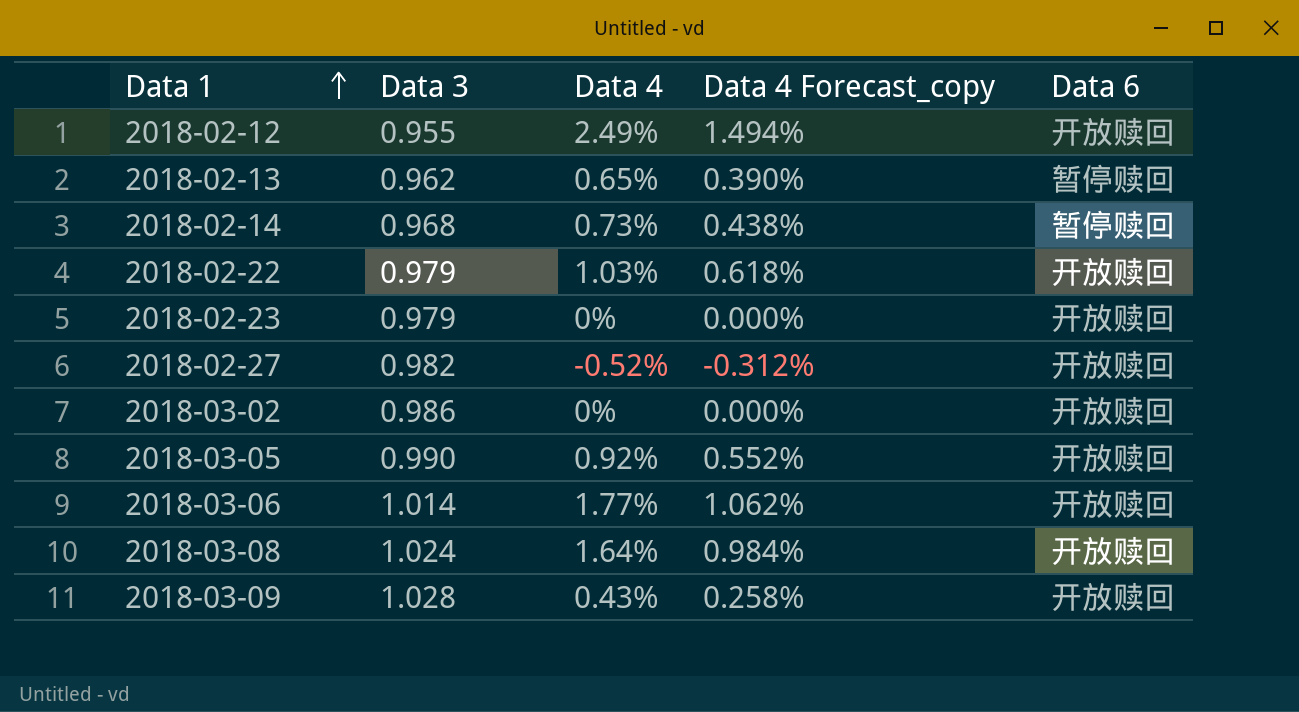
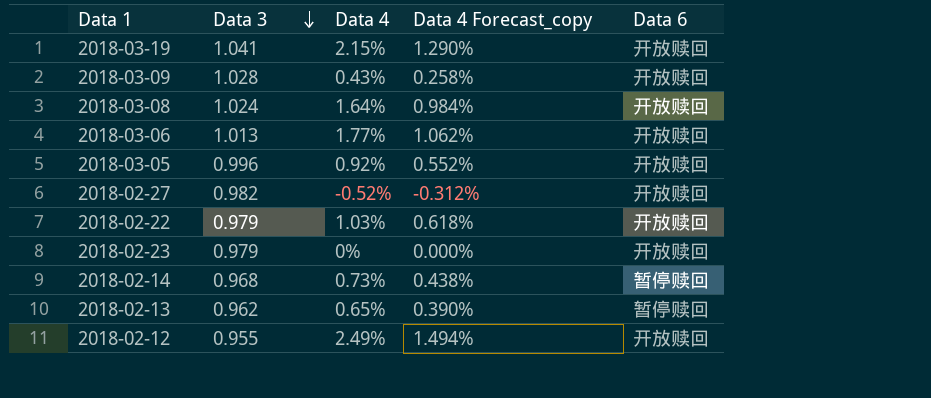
row order: Data 1 ascending -> Data 3 descending
row 2018-03-02: 0.986 | 0% | 0.000% | 开放赎回 -> none
row 2018-03-19: none -> 1.041 | 2.15% | 1.290% | 开放赎回
2018-03-06 | Data 3: 1.014 -> 1.013
2018-03-05 | Data 3: 0.990 -> 0.996

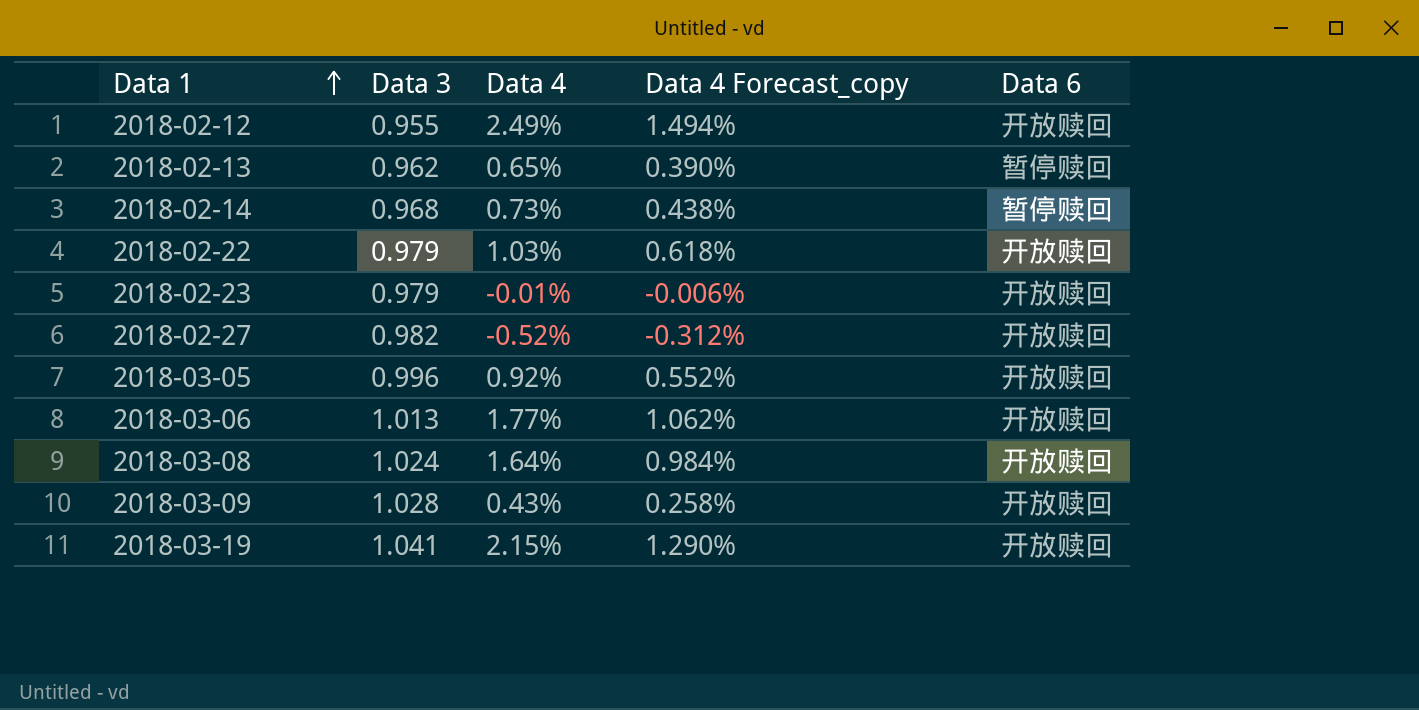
row order: Data 3 descending -> Data 1 ascending
2018-02-23 | Data 4: 0% -> -0.01%
2018-02-23 | Data 4 Forecast_copy: 0.000% -> -0.006%

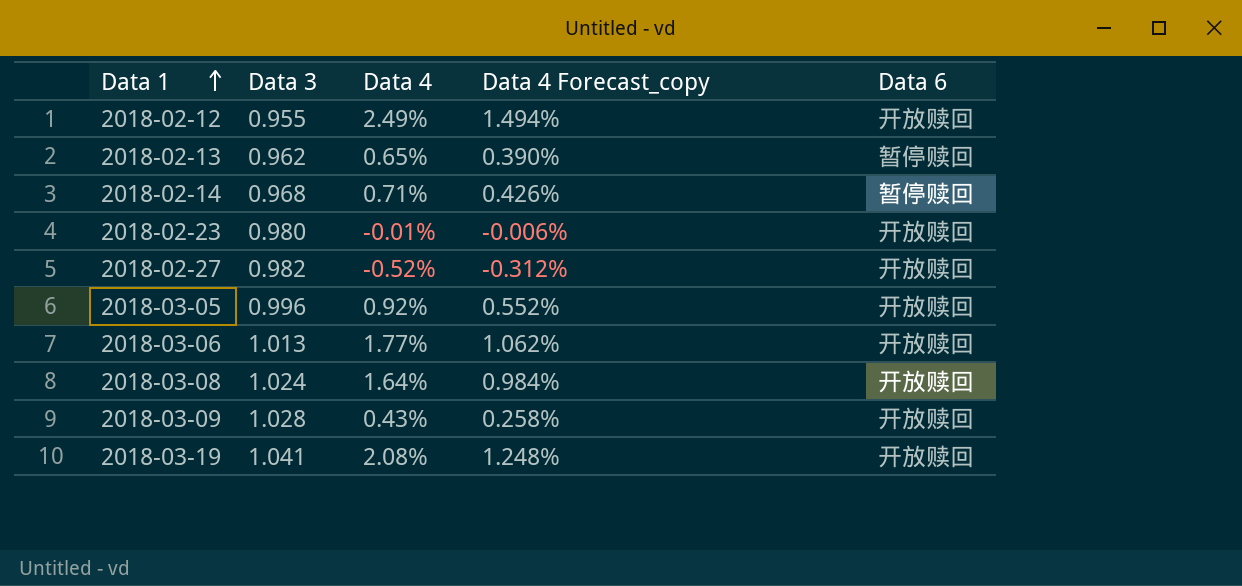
row 2018-02-22: 0.979 | 1.03% | 0.618% | 开放赎回 -> none
2018-02-14 | Data 4: 0.73% -> 0.71%
2018-02-14 | Data 4 Forecast_copy: 0.438% -> 0.426%
2018-02-23 | Data 3: 0.979 -> 0.980
2018-03-19 | Data 4: 2.15% -> 2.08%
2018-03-19 | Data 4 Forecast_copy: 1.290% -> 1.248%

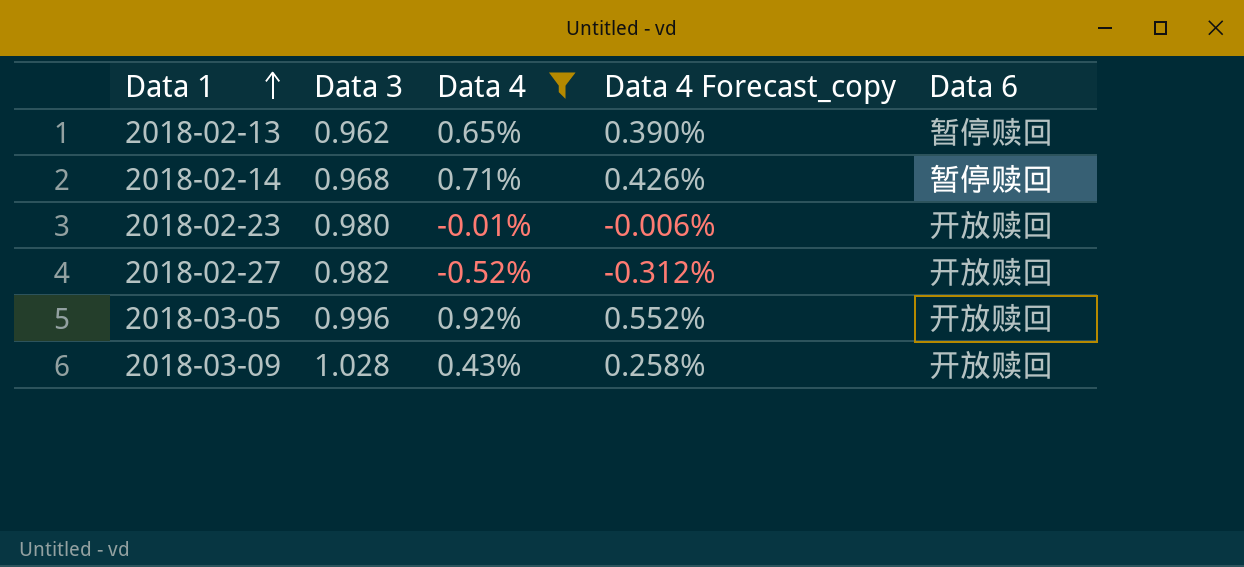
filter: none -> Data 4 <= 0.92%

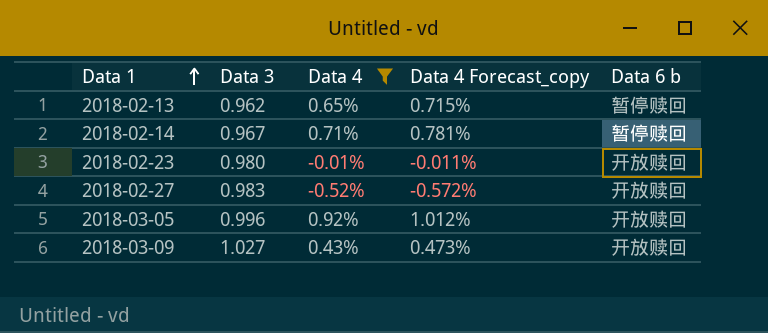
column Data 4 Forecast_copy | formula: [Data 4] * 0.6 -> [Data 4] * 1.1
column name: Data 6 -> Data 6 b
2018-02-14 | Data 3: 0.968 -> 0.967
2018-02-27 | Data 3: 0.982 -> 0.983
2018-03-09 | Data 3: 1.028 -> 1.027

